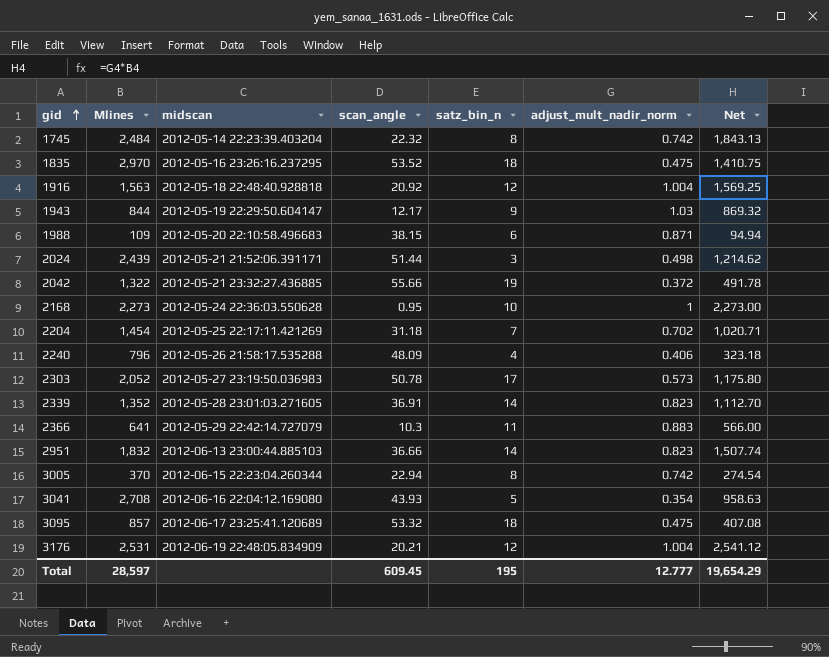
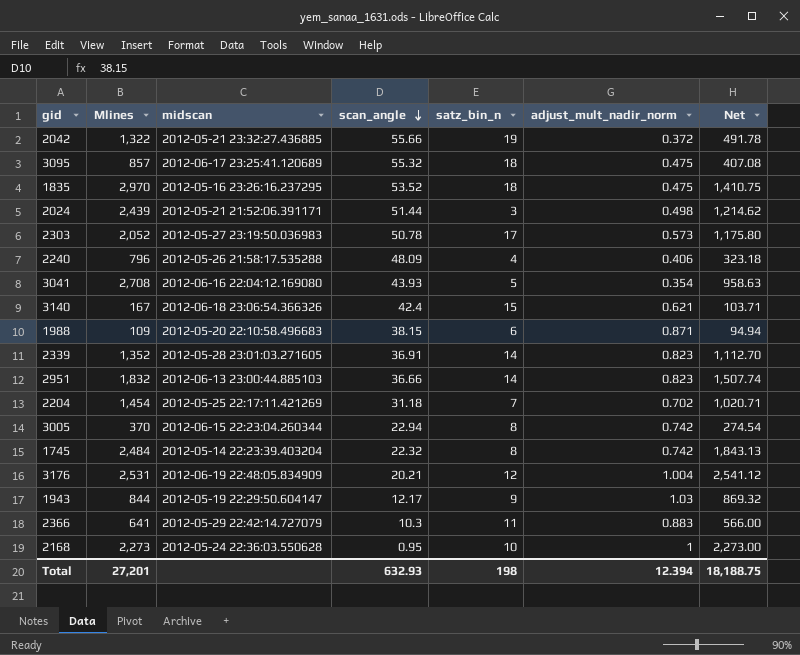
row order: gid ascending -> scan_angle descending
row 1916: 1,563 | 2012-05-18 22:48:40.928818 | 20.92 | 12 | 1.004 | 1,569.25 -> none
3095 | scan_angle: 53.32 -> 55.32
row 3140: none -> 167 | 2012-06-18 23:06:54.366326 | 42.4 | 15 | 0.621 | 103.71
Total | Mlines: 28,597 -> 27,201
Total | scan_angle: 609.45 -> 632.93
Total | satz_bin_n: 195 -> 198
Total | adjust_mult_nadir_norm: 12.777 -> 12.394
Total | Net: 19,654.29 -> 18,188.75

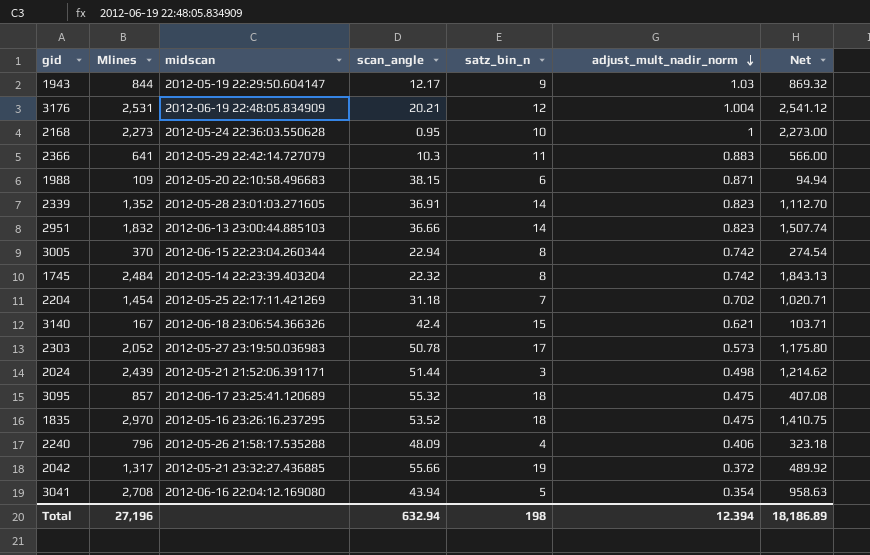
row order: scan_angle descending -> adjust_mult_nadir_norm descending
2042 | Mlines: 1,322 -> 1,317
2042 | Net: 491.78 -> 489.92
3041 | scan_angle: 43.93 -> 43.94
Total | Mlines: 27,201 -> 27,196
Total | scan_angle: 632.93 -> 632.94
Total | Net: 18,188.75 -> 18,186.89

